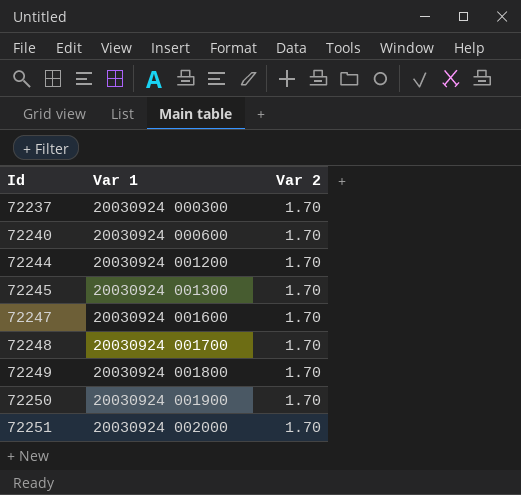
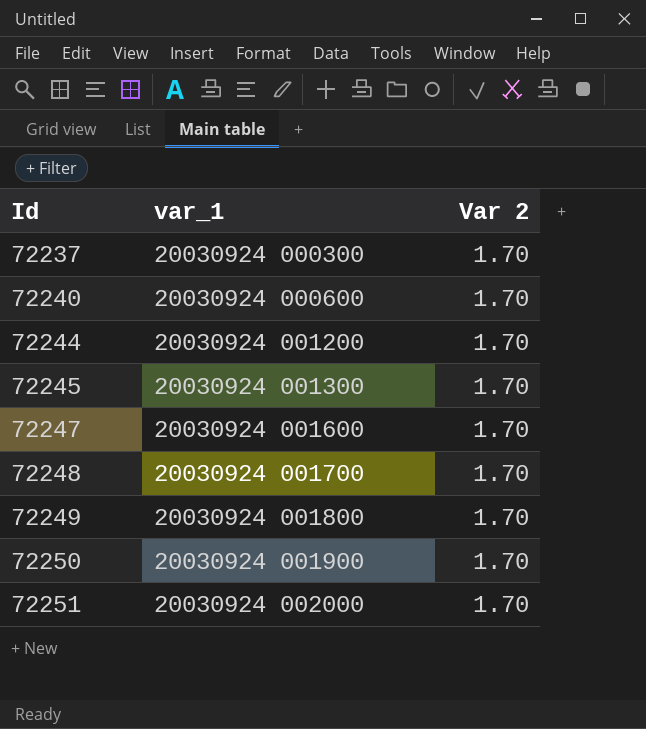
column name: Var 1 -> var_1

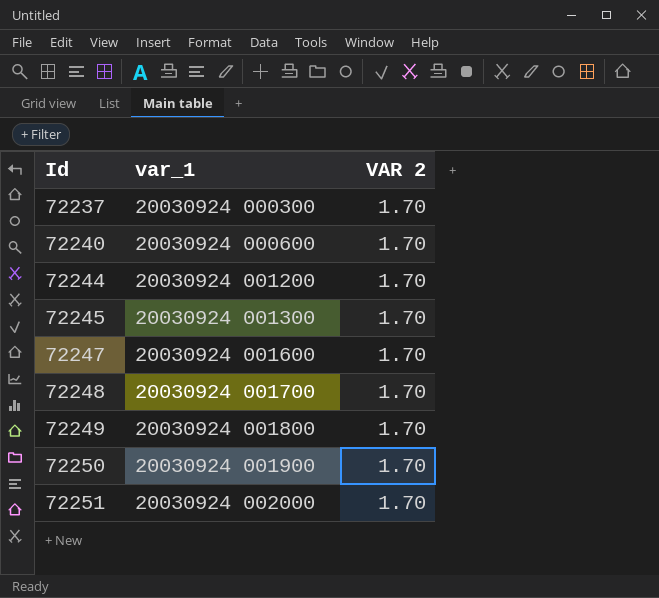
column name: Var 2 -> VAR 2

